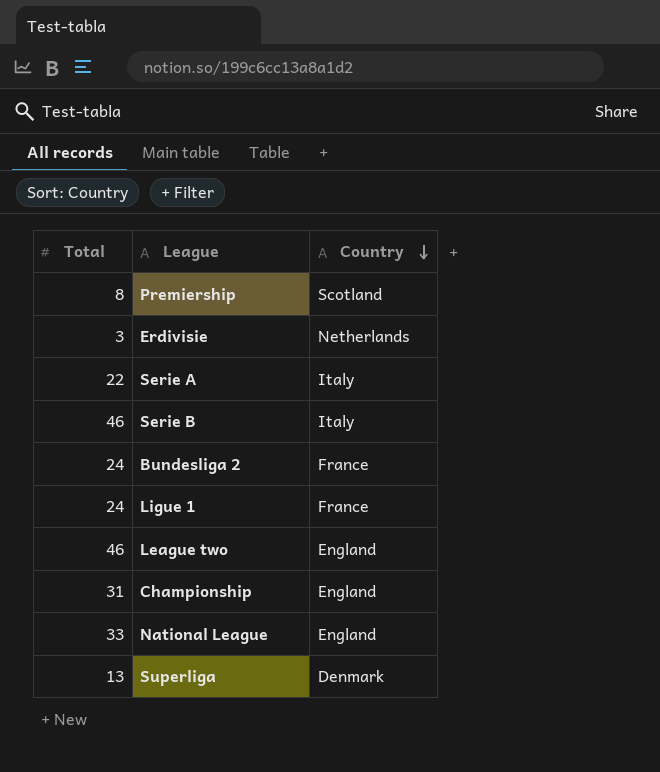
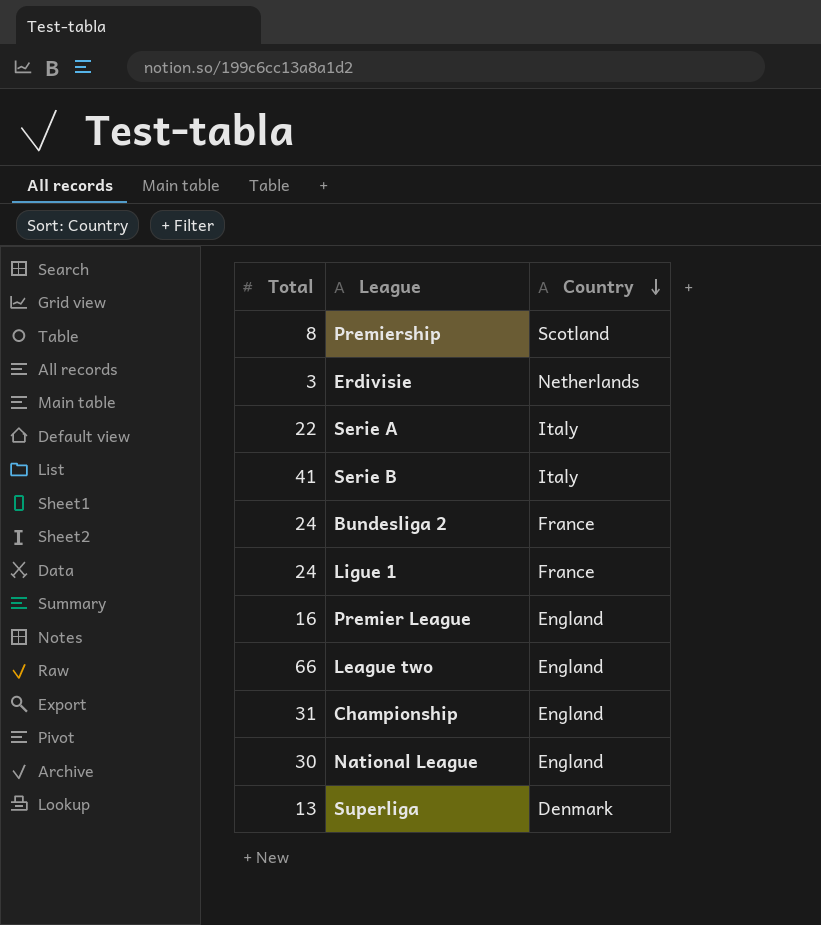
Serie B | Total: 46 -> 41
row Premier League: none -> 16 | England
League two | Total: 46 -> 66
National League | Total: 33 -> 30

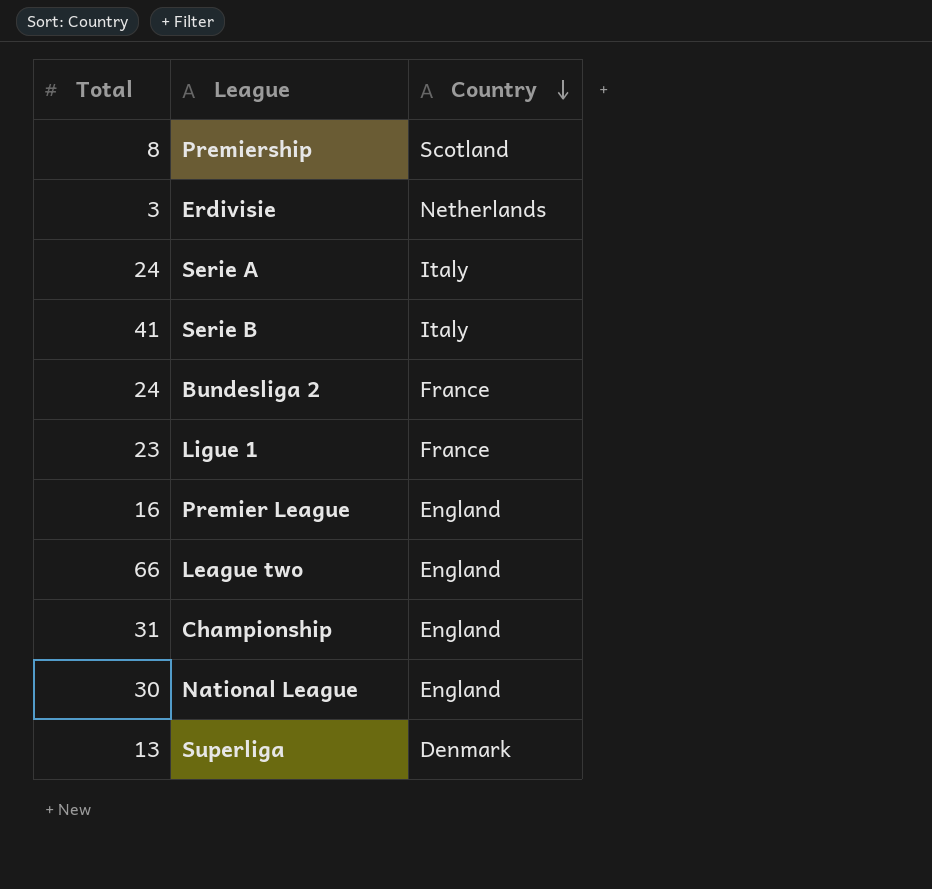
Serie A | Total: 22 -> 24
Ligue 1 | Total: 24 -> 23

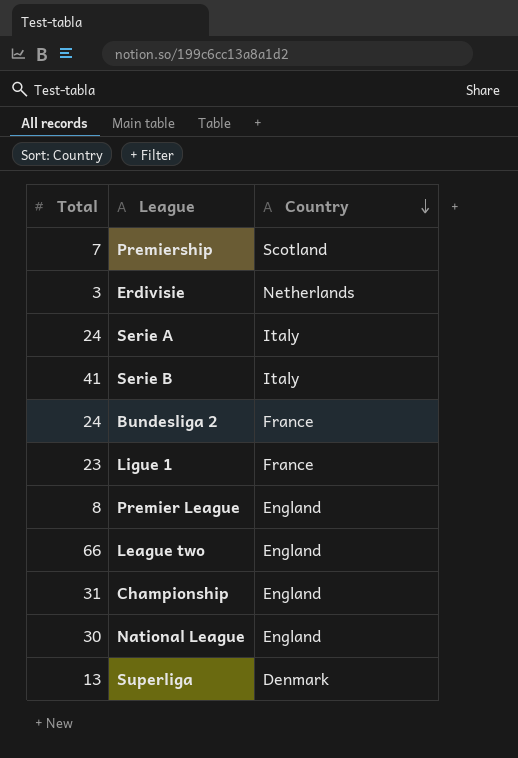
Premiership | Total: 8 -> 7
Premier League | Total: 16 -> 8

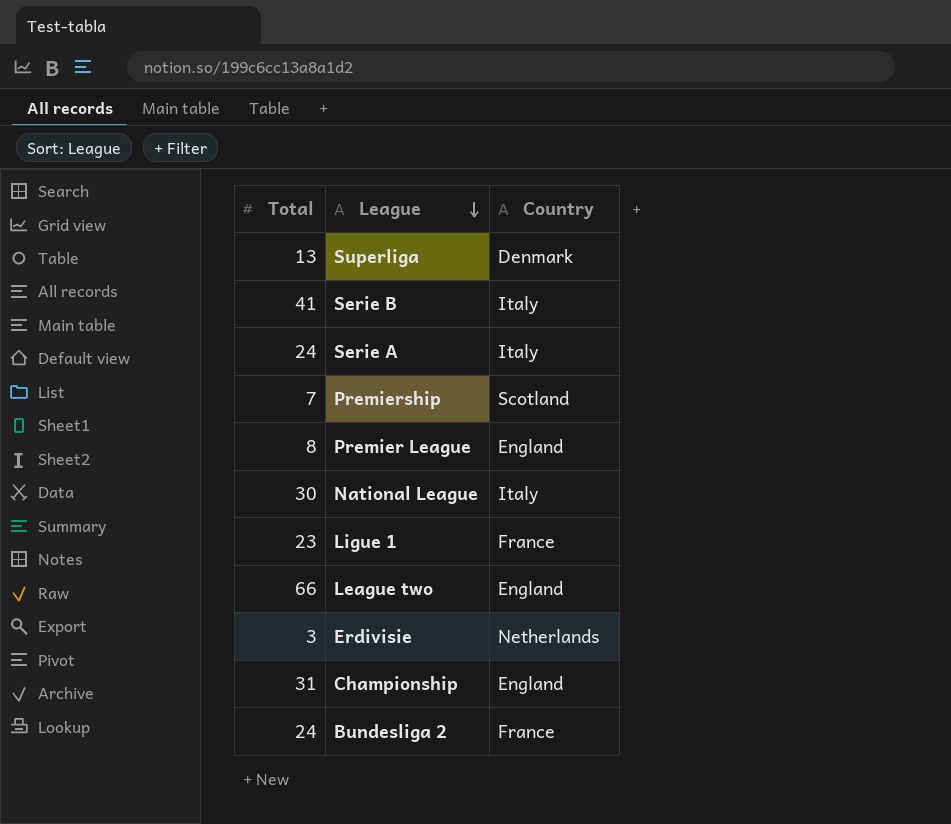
row order: Country descending -> League descending
National League | Country: England -> Italy

